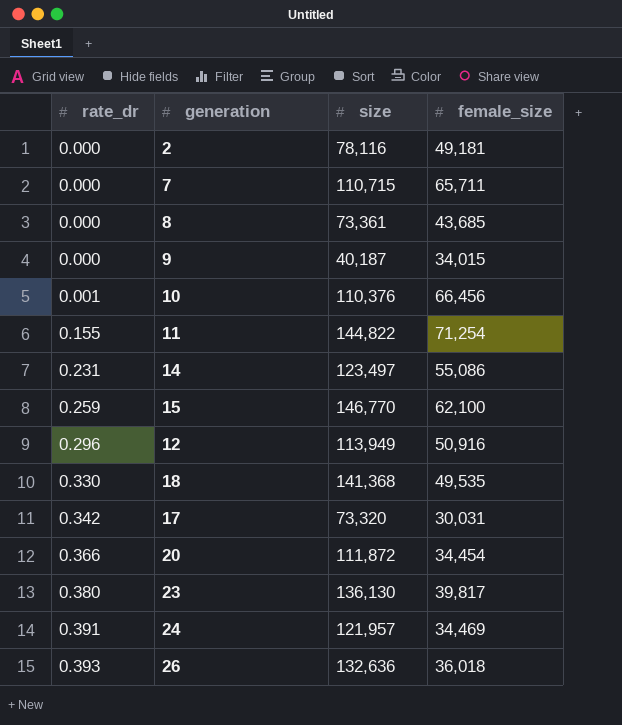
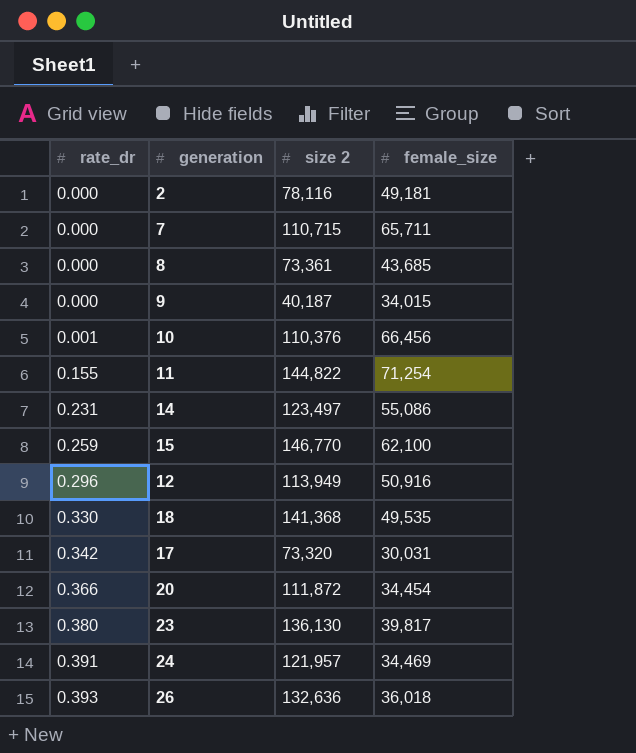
column name: size -> size 2

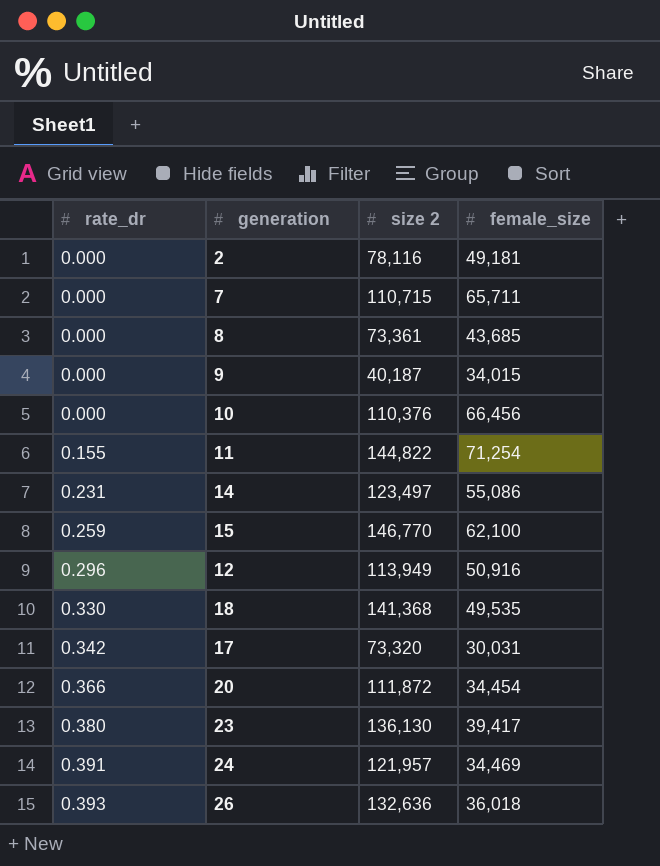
10 | rate_dr: 0.001 -> 0.000
23 | female_size: 39,817 -> 39,417

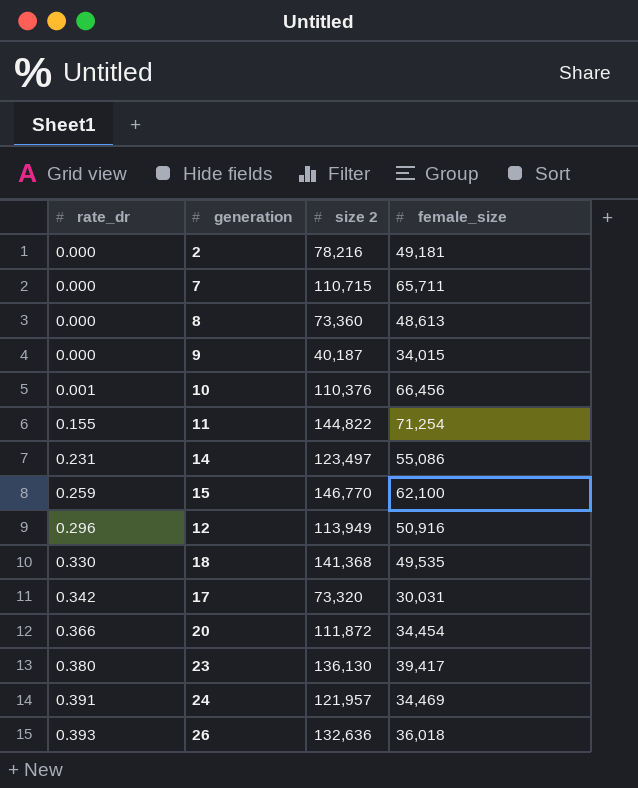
2 | size 2: 78,116 -> 78,216
8 | size 2: 73,361 -> 73,360
8 | female_size: 43,685 -> 48,613
10 | rate_dr: 0.000 -> 0.001

